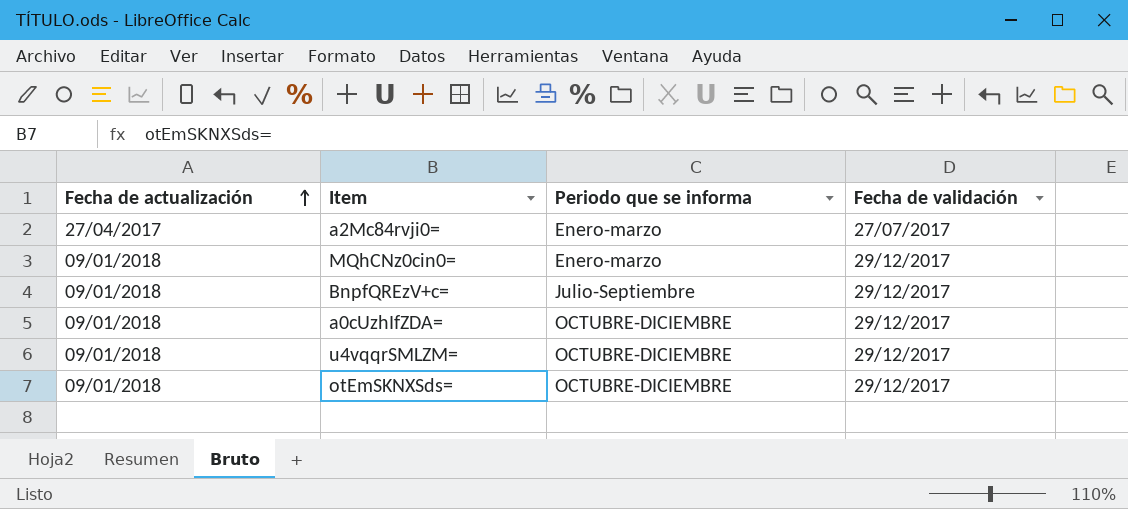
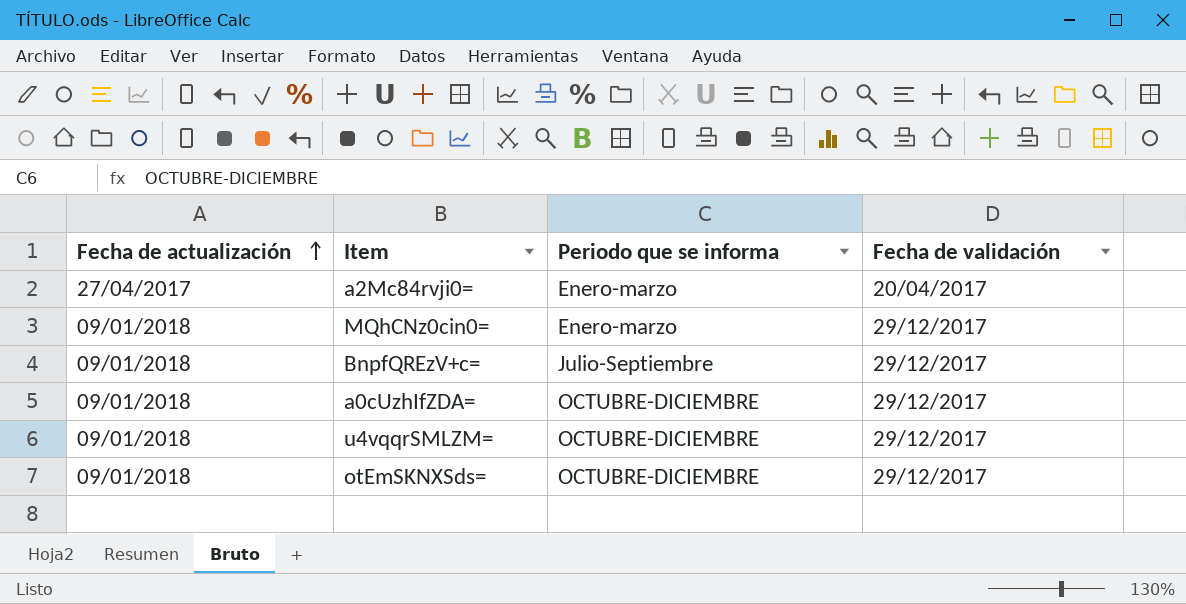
a2Mc84rvji0= | Fecha de validación: 27/07/2017 -> 20/04/2017

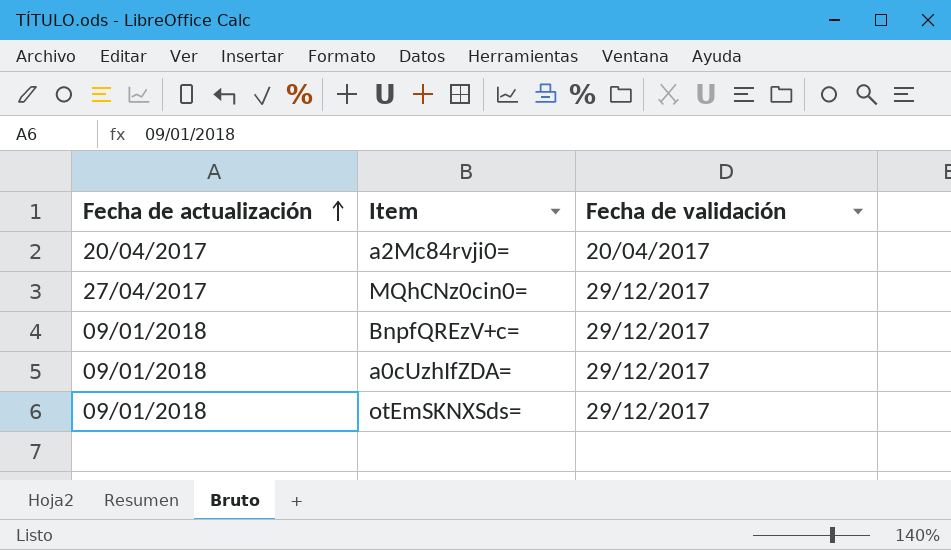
column Periodo que se informa | position: 3 -> none
row u4vqqrSMLZM=: 09/01/2018 | OCTUBRE-DICIEMBRE | 29/12/2017 -> none
a2Mc84rvji0= | Fecha de actualización: 27/04/2017 -> 20/04/2017
MQhCNz0cin0= | Fecha de actualización: 09/01/2018 -> 27/04/2017

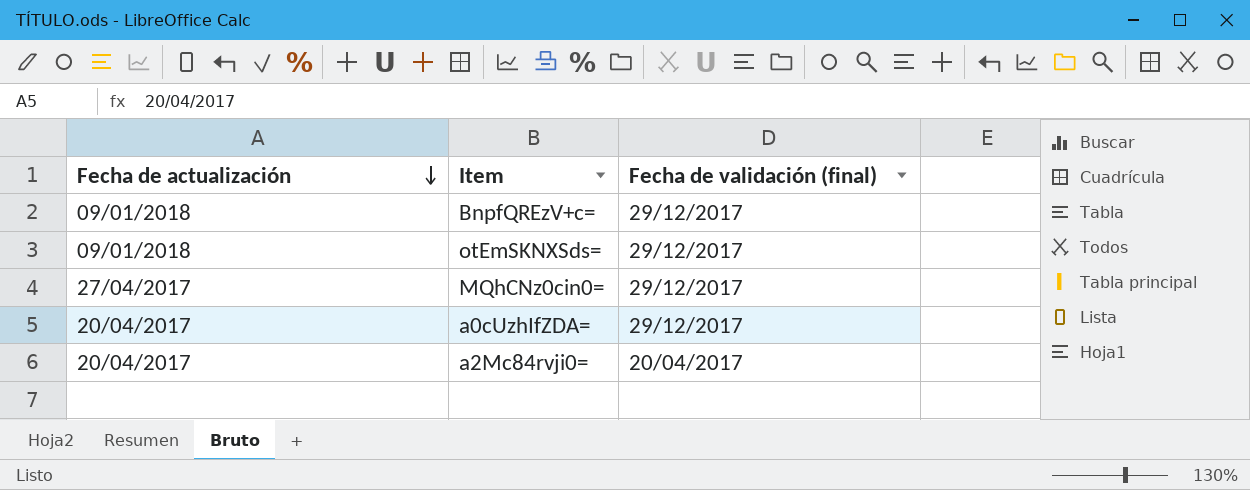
row order: Fecha de actualización ascending -> Fecha de actualización descending
column name: Fecha de validación -> Fecha de validación (final)
a0cUzhIfZDA= | Fecha de actualización: 09/01/2018 -> 20/04/2017

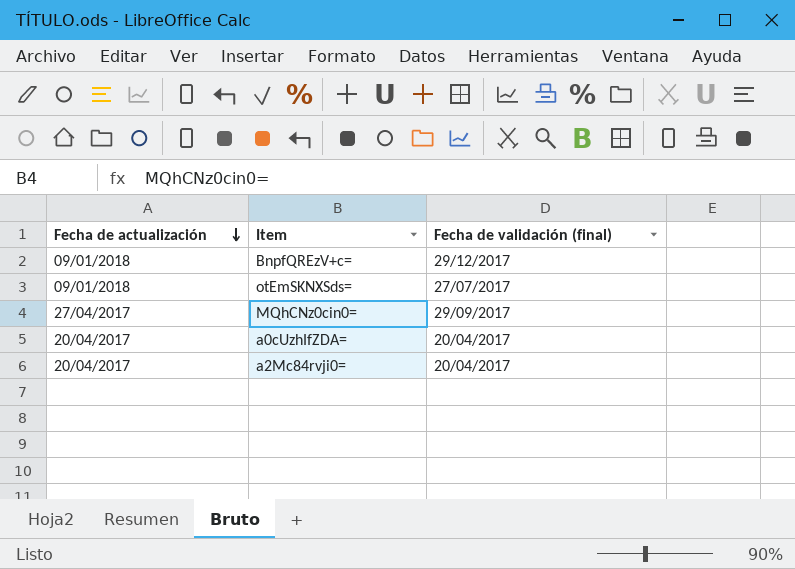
otEmSKNXSds= | Fecha de validación (final): 29/12/2017 -> 27/07/2017
MQhCNz0cin0= | Fecha de validación (final): 29/12/2017 -> 29/09/2017
a0cUzhIfZDA= | Fecha de validación (final): 29/12/2017 -> 20/04/2017

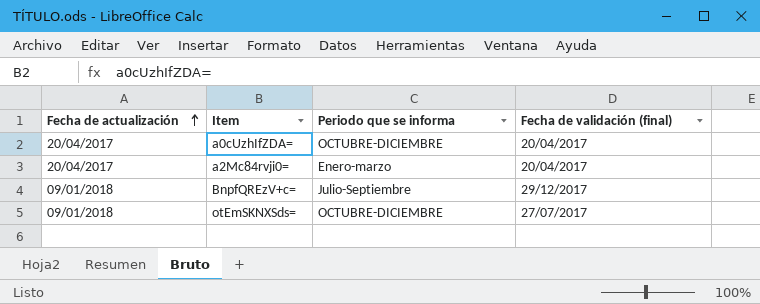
row order: Fecha de actualización descending -> Fecha de actualización ascending
column Periodo que se informa | position: none -> 3
row MQhCNz0cin0=: 27/04/2017 | 29/09/2017 -> none

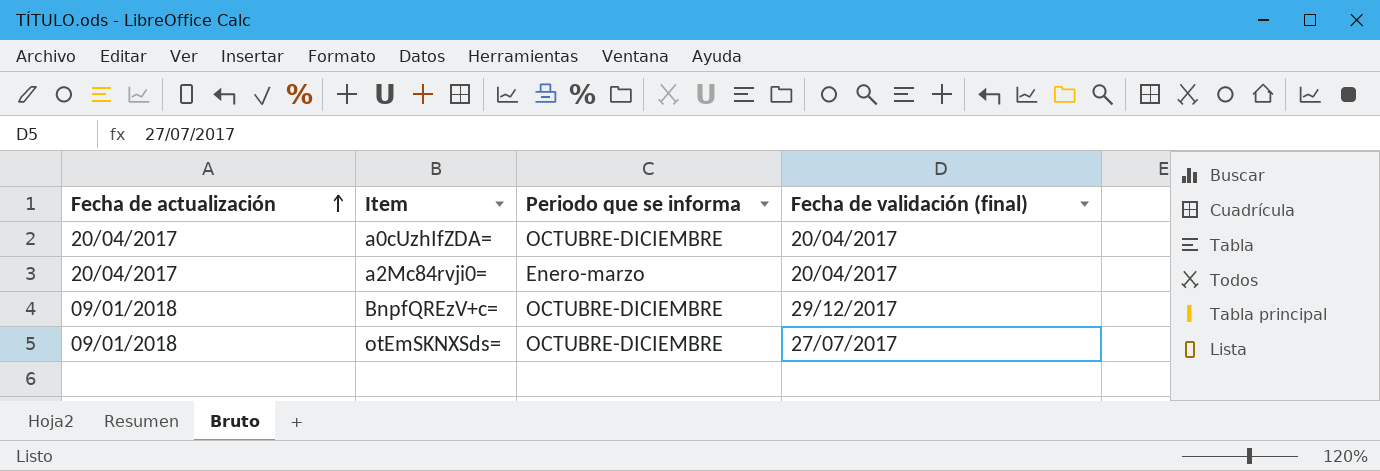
BnpfQREzV+c= | Periodo que se informa: Julio-Septiembre -> OCTUBRE-DICIEMBRE

